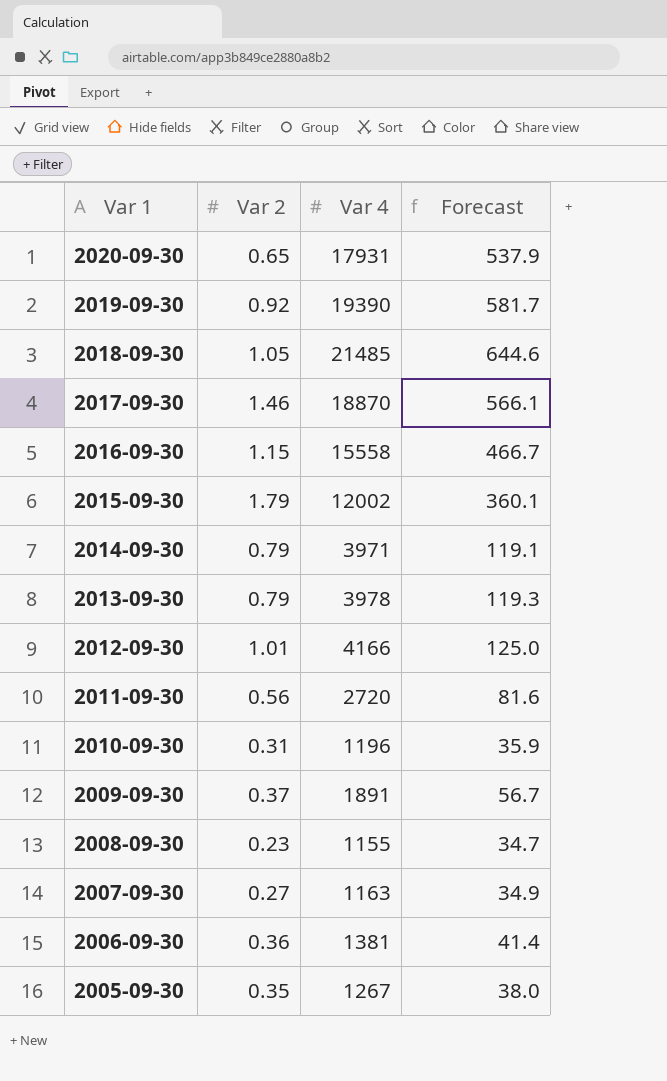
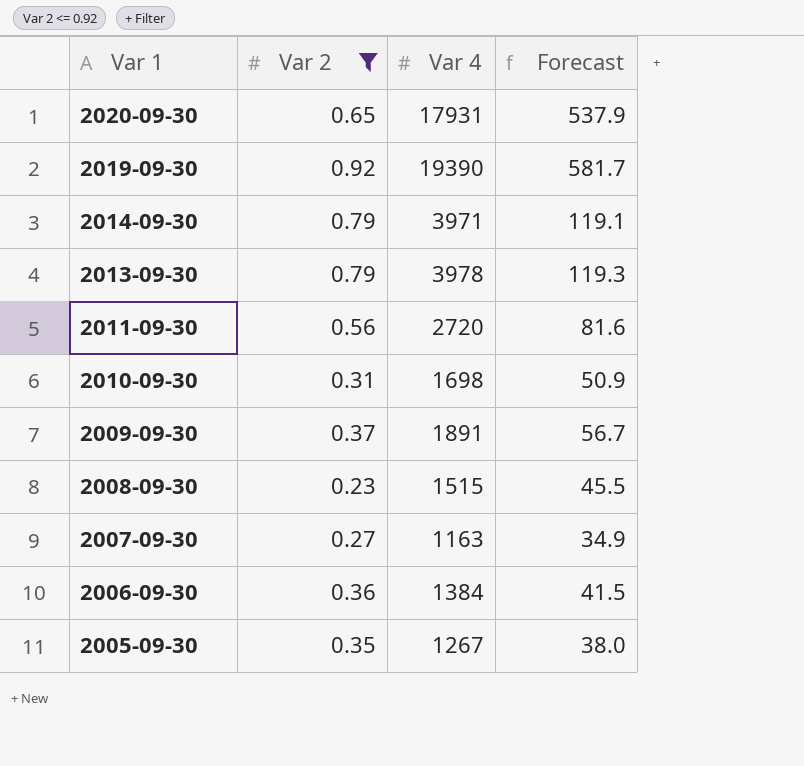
filter: none -> Var 2 <= 0.92
2010-09-30 | Var 4: 1196 -> 1698
2010-09-30 | Forecast: 35.9 -> 50.9
2008-09-30 | Var 4: 1155 -> 1515
2008-09-30 | Forecast: 34.7 -> 45.5
2006-09-30 | Var 4: 1381 -> 1384
2006-09-30 | Forecast: 41.4 -> 41.5

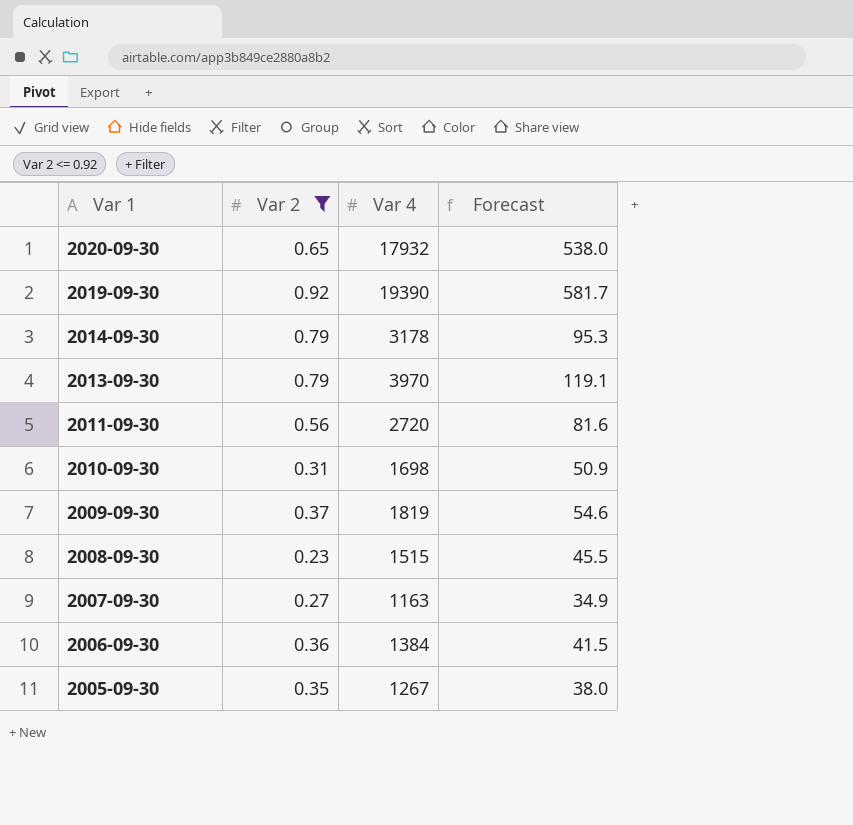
2020-09-30 | Var 4: 17931 -> 17932
2020-09-30 | Forecast: 537.9 -> 538.0
2014-09-30 | Var 4: 3971 -> 3178
2014-09-30 | Forecast: 119.1 -> 95.3
2013-09-30 | Var 4: 3978 -> 3970
2013-09-30 | Forecast: 119.3 -> 119.1
2009-09-30 | Var 4: 1891 -> 1819
2009-09-30 | Forecast: 56.7 -> 54.6

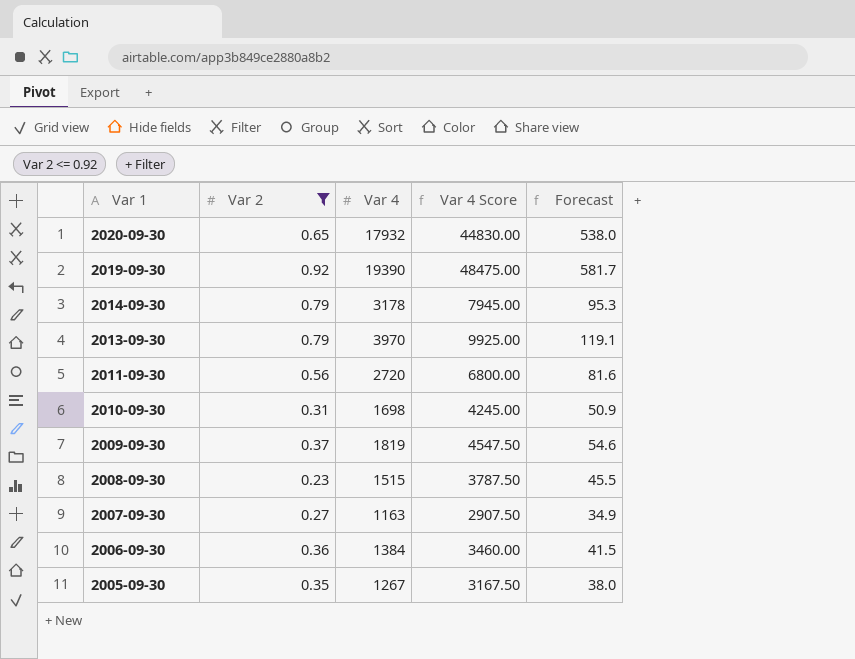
column Var 4 Score | formula: none -> [Var 4] * 2.5

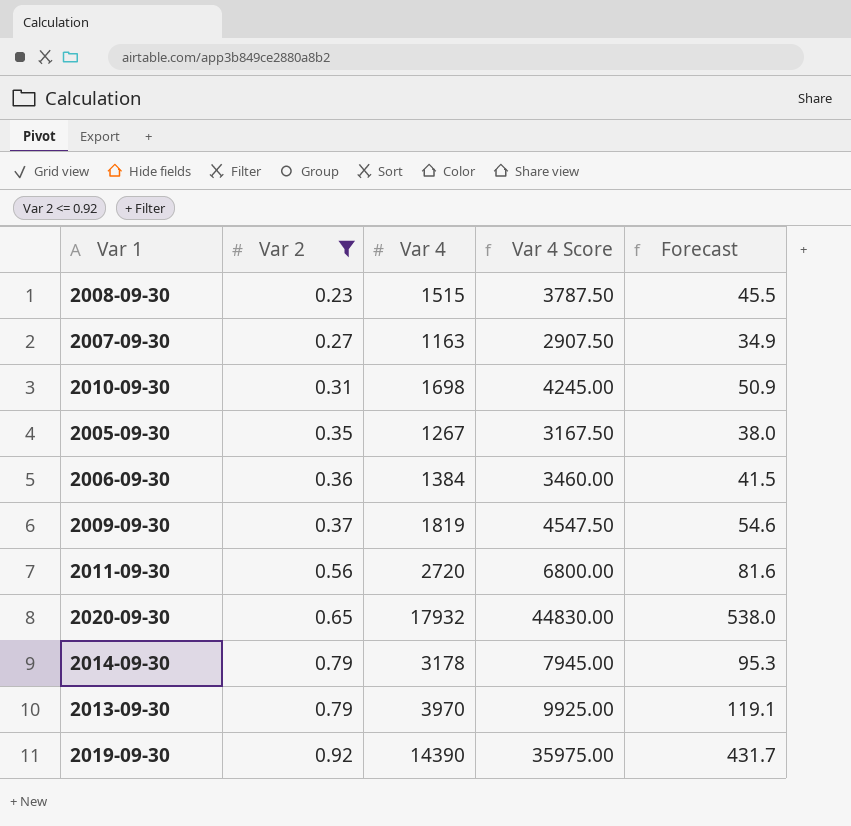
row order: Var 1 descending -> Var 2 ascending
2019-09-30 | Var 4: 19390 -> 14390
2019-09-30 | Var 4 Score: 48475.00 -> 35975.00
2019-09-30 | Forecast: 581.7 -> 431.7

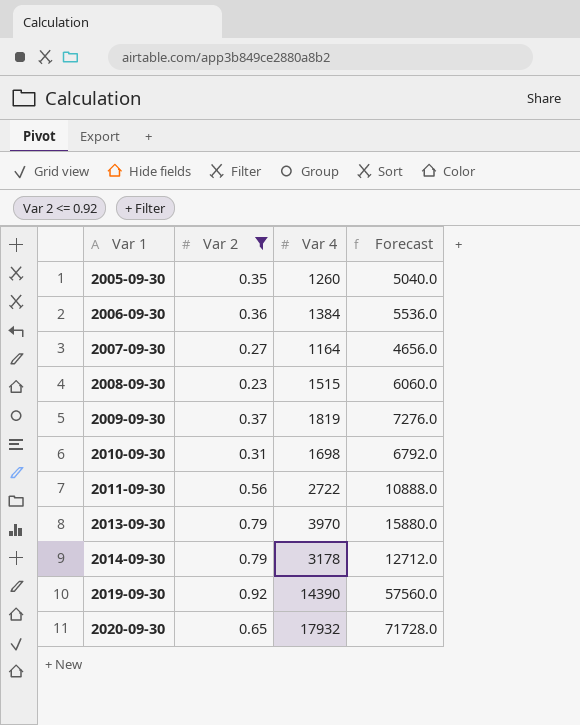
row order: Var 2 ascending -> Var 1 ascending
column Var 4 Score | formula: [Var 4] * 2.5 -> none
column Forecast | formula: [Var 4] * 0.03 -> [Var 4] * 4
2005-09-30 | Var 4: 1267 -> 1260
2007-09-30 | Var 4: 1163 -> 1164
2011-09-30 | Var 4: 2720 -> 2722

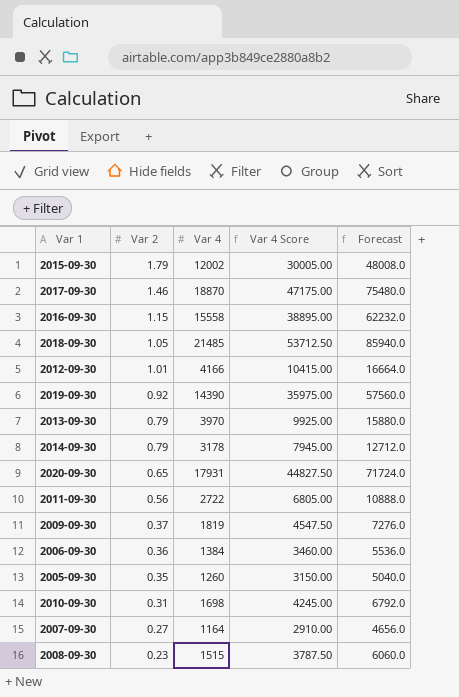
filter: Var 2 <= 0.92 -> none
row order: Var 1 ascending -> Var 2 descending
column Var 4 Score | formula: none -> [Var 4] * 2.5
2020-09-30 | Var 4: 17932 -> 17931
2020-09-30 | Forecast: 71728.0 -> 71724.0

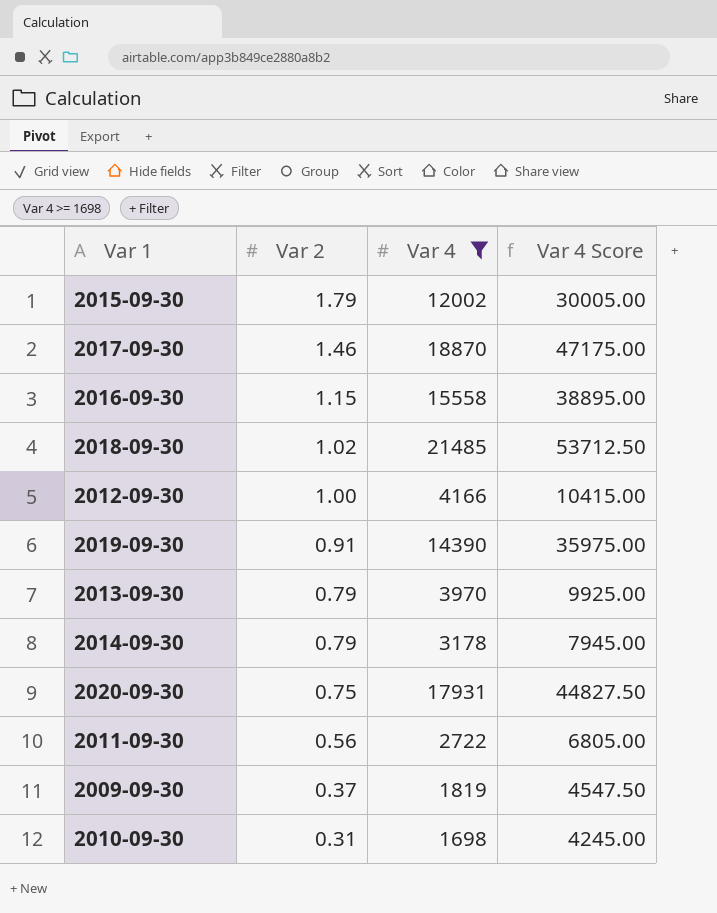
filter: none -> Var 4 >= 1698
column Forecast | formula: [Var 4] * 4 -> none
2018-09-30 | Var 2: 1.05 -> 1.02
2012-09-30 | Var 2: 1.01 -> 1.00
2019-09-30 | Var 2: 0.92 -> 0.91
2020-09-30 | Var 2: 0.65 -> 0.75

